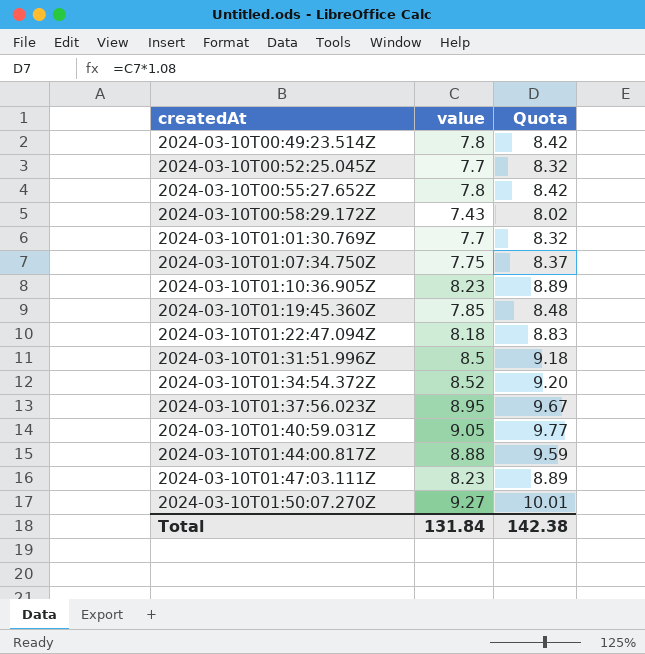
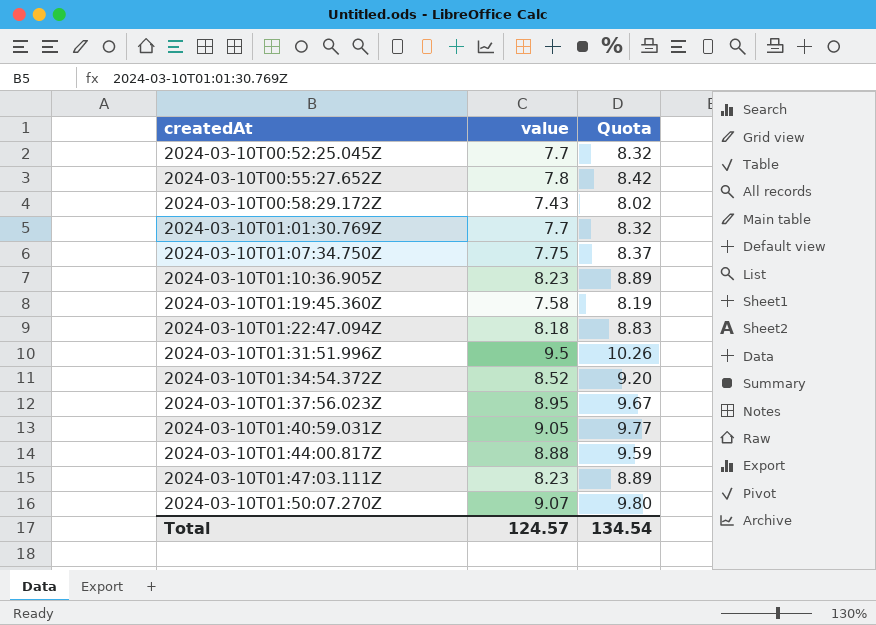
row 2024-03-10T00:49:23.514Z: 7.8 | 8.42 -> none
2024-03-10T01:19:45.360Z | value: 7.85 -> 7.58
2024-03-10T01:19:45.360Z | Quota: 8.48 -> 8.19
2024-03-10T01:31:51.996Z | value: 8.5 -> 9.5
2024-03-10T01:31:51.996Z | Quota: 9.18 -> 10.26
2024-03-10T01:50:07.270Z | value: 9.27 -> 9.07
2024-03-10T01:50:07.270Z | Quota: 10.01 -> 9.80
Total | value: 131.84 -> 124.57
Total | Quota: 142.38 -> 134.54

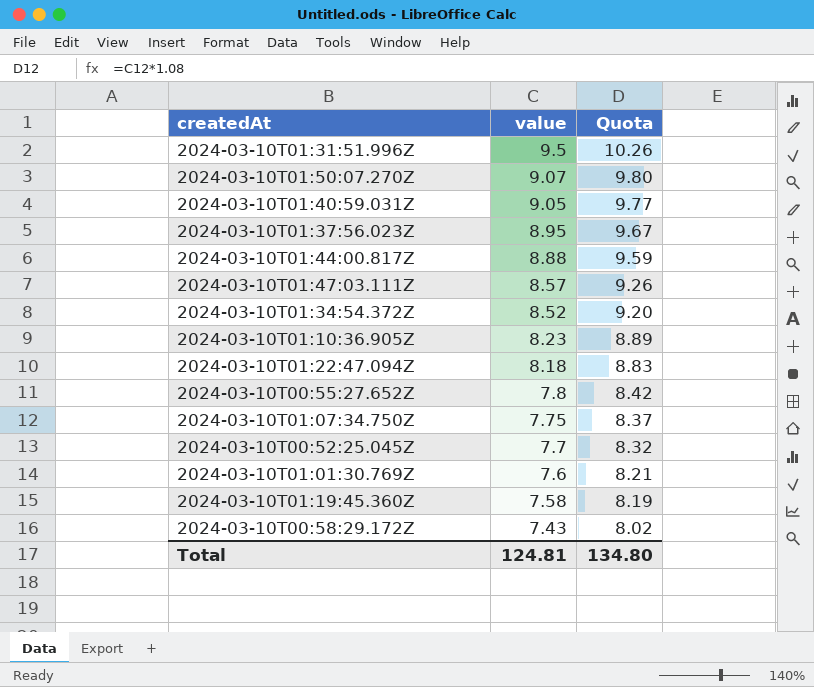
row order: createdAt ascending -> value descending
2024-03-10T01:47:03.111Z | value: 8.23 -> 8.57
2024-03-10T01:47:03.111Z | Quota: 8.89 -> 9.26
2024-03-10T01:01:30.769Z | value: 7.7 -> 7.6
2024-03-10T01:01:30.769Z | Quota: 8.32 -> 8.21
Total | value: 124.57 -> 124.81
Total | Quota: 134.54 -> 134.80

